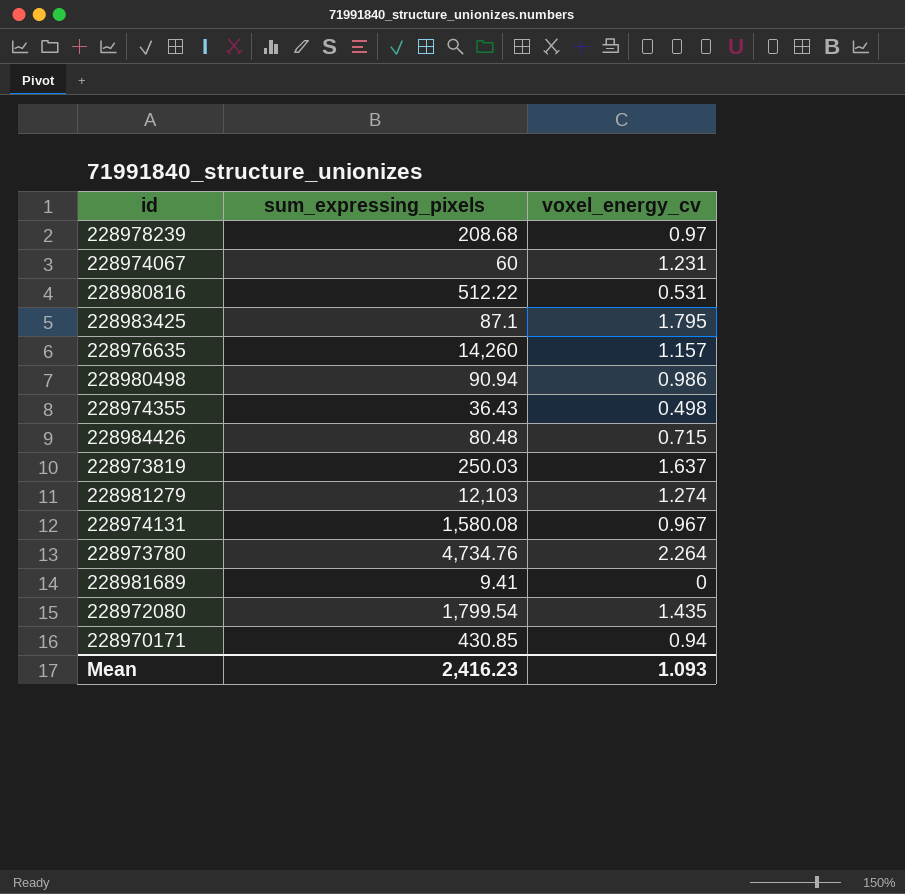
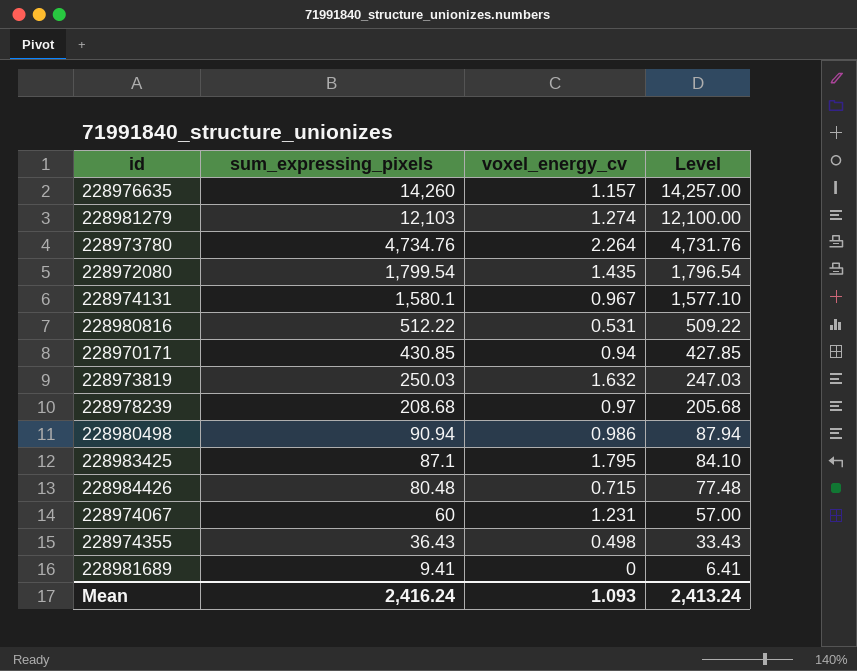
row order: none -> sum_expressing_pixels descending
column Level | formula: none -> [sum_expressing_pixels] - 3
228974131 | sum_expressing_pixels: 1,580.08 -> 1,580.1
228973819 | voxel_energy_cv: 1.637 -> 1.632
Mean | sum_expressing_pixels: 2,416.23 -> 2,416.24

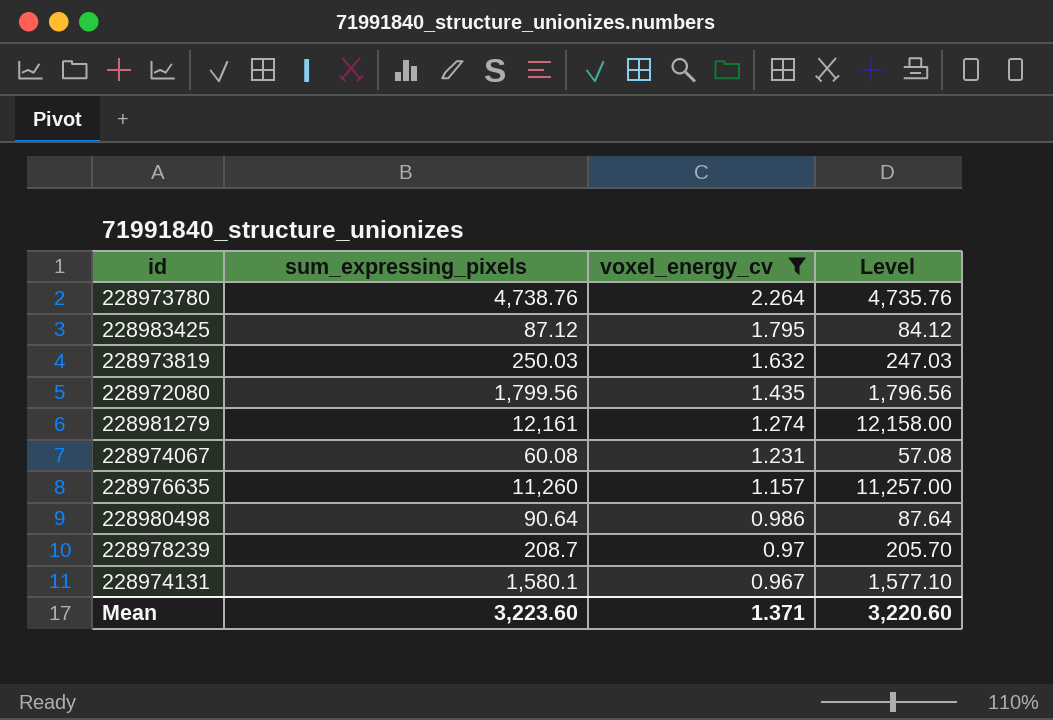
filter: none -> voxel_energy_cv >= 0.967
row order: sum_expressing_pixels descending -> voxel_energy_cv descending
228973780 | sum_expressing_pixels: 4,734.76 -> 4,738.76
228973780 | Level: 4,731.76 -> 4,735.76
228983425 | sum_expressing_pixels: 87.1 -> 87.12
228983425 | Level: 84.10 -> 84.12
228972080 | sum_expressing_pixels: 1,799.54 -> 1,799.56
228972080 | Level: 1,796.54 -> 1,796.56
228981279 | sum_expressing_pixels: 12,103 -> 12,161
228981279 | Level: 12,100.00 -> 12,158.00
228974067 | sum_expressing_pixels: 60 -> 60.08
228974067 | Level: 57.00 -> 57.08
228976635 | sum_expressing_pixels: 14,260 -> 11,260
228976635 | Level: 14,257.00 -> 11,257.00
228980498 | sum_expressing_pixels: 90.94 -> 90.64
228980498 | Level: 87.94 -> 87.64
228978239 | sum_expressing_pixels: 208.68 -> 208.7
228978239 | Level: 205.68 -> 205.70
Mean | sum_expressing_pixels: 2,416.24 -> 3,223.60
Mean | voxel_energy_cv: 1.093 -> 1.371
Mean | Level: 2,413.24 -> 3,220.60

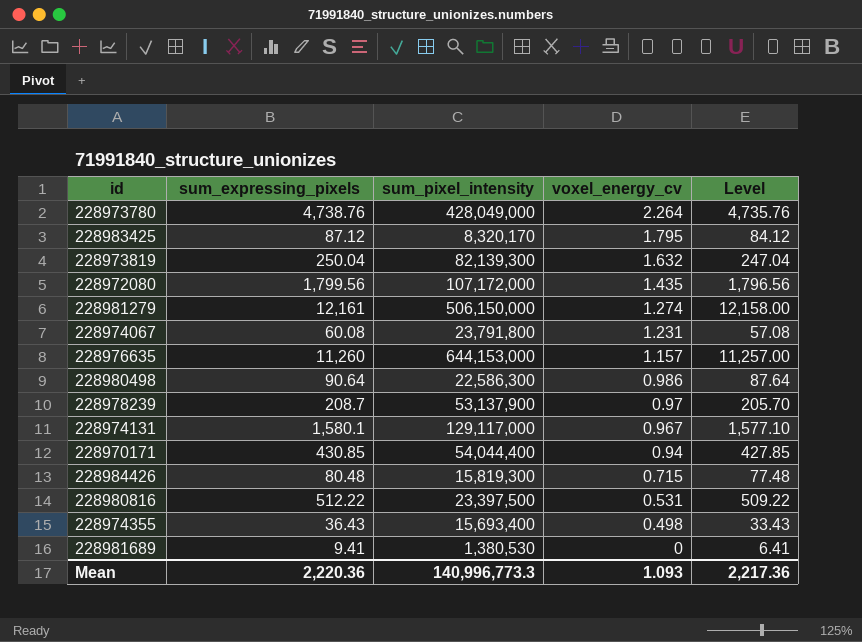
filter: voxel_energy_cv >= 0.967 -> none
column sum_pixel_intensity | position: none -> 3
228973819 | sum_expressing_pixels: 250.03 -> 250.04
228973819 | Level: 247.03 -> 247.04
Mean | sum_expressing_pixels: 3,223.60 -> 2,220.36
Mean | voxel_energy_cv: 1.371 -> 1.093
Mean | Level: 3,220.60 -> 2,217.36

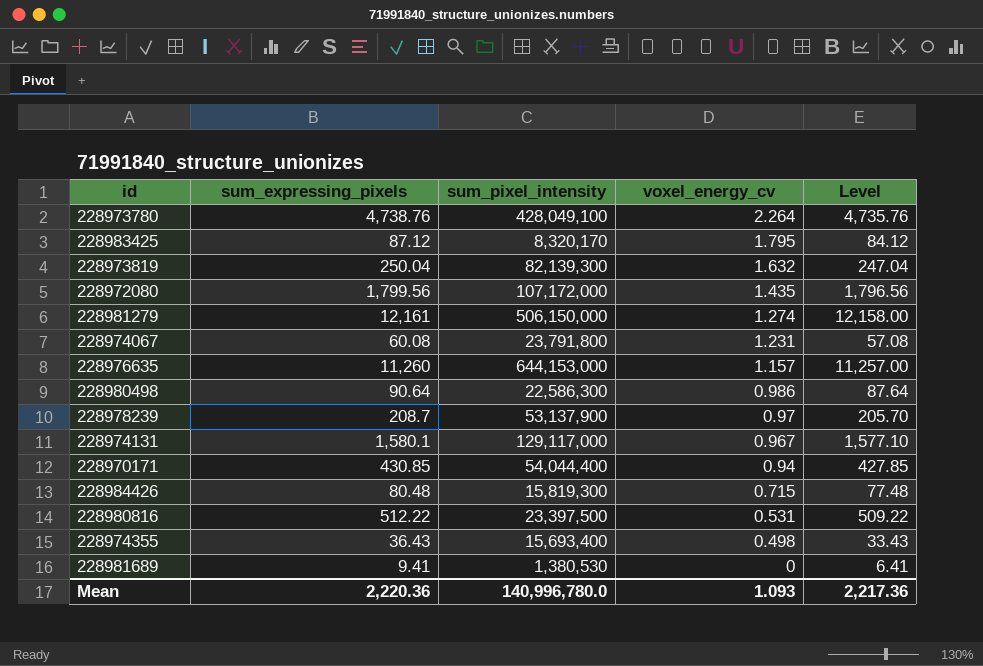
228973780 | sum_pixel_intensity: 428,049,000 -> 428,049,100
Mean | sum_pixel_intensity: 140,996,773.3 -> 140,996,780.0

